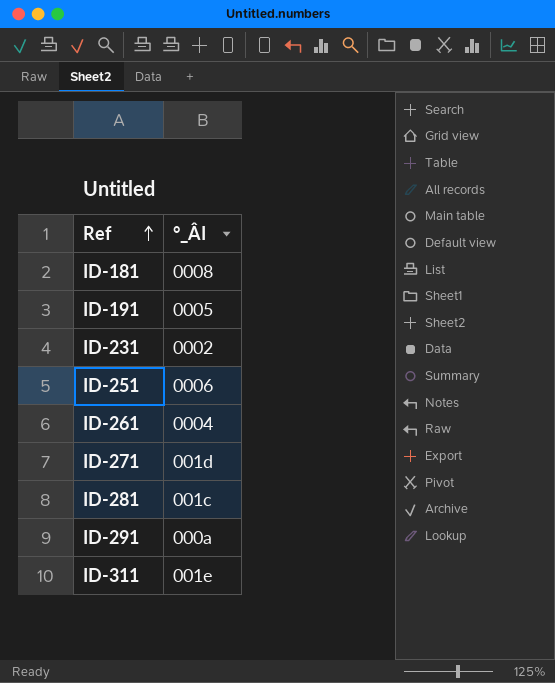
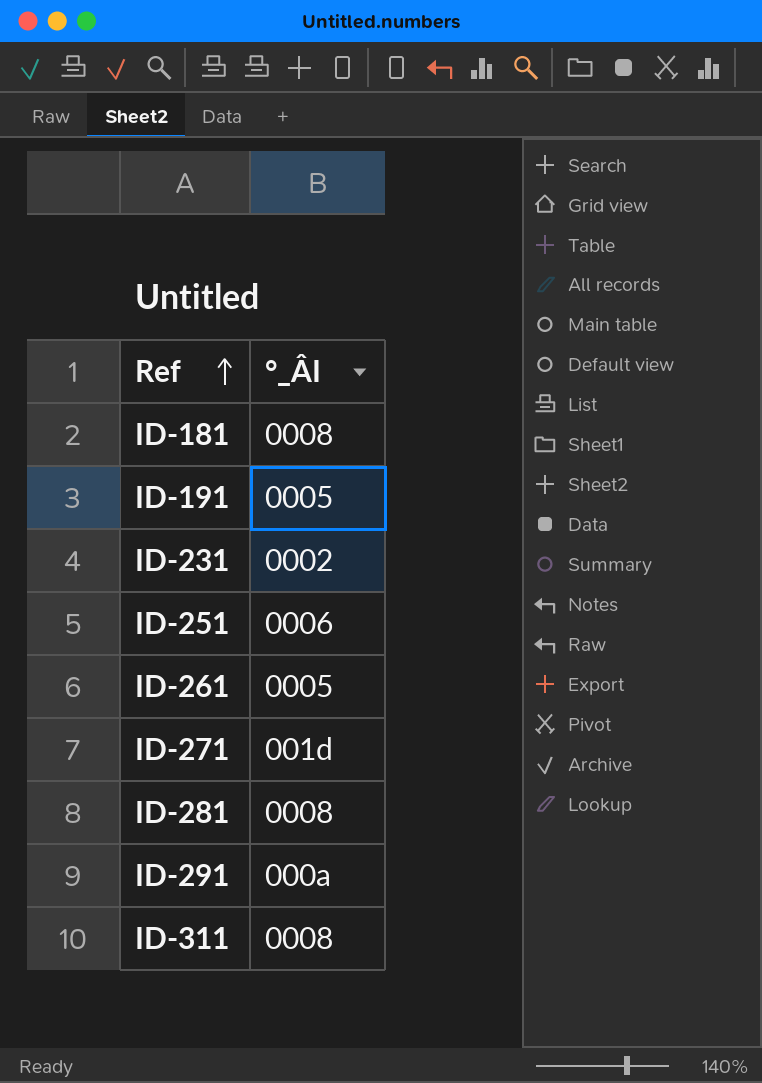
ID-261 | °_ÂI: 0004 -> 0005
ID-281 | °_ÂI: 001c -> 0008
ID-311 | °_ÂI: 001e -> 0008

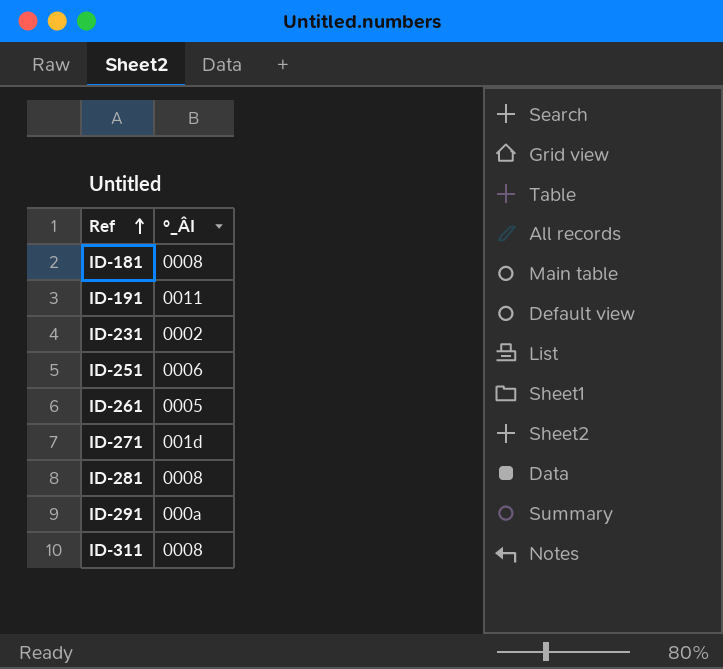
ID-191 | °_ÂI: 0005 -> 0011

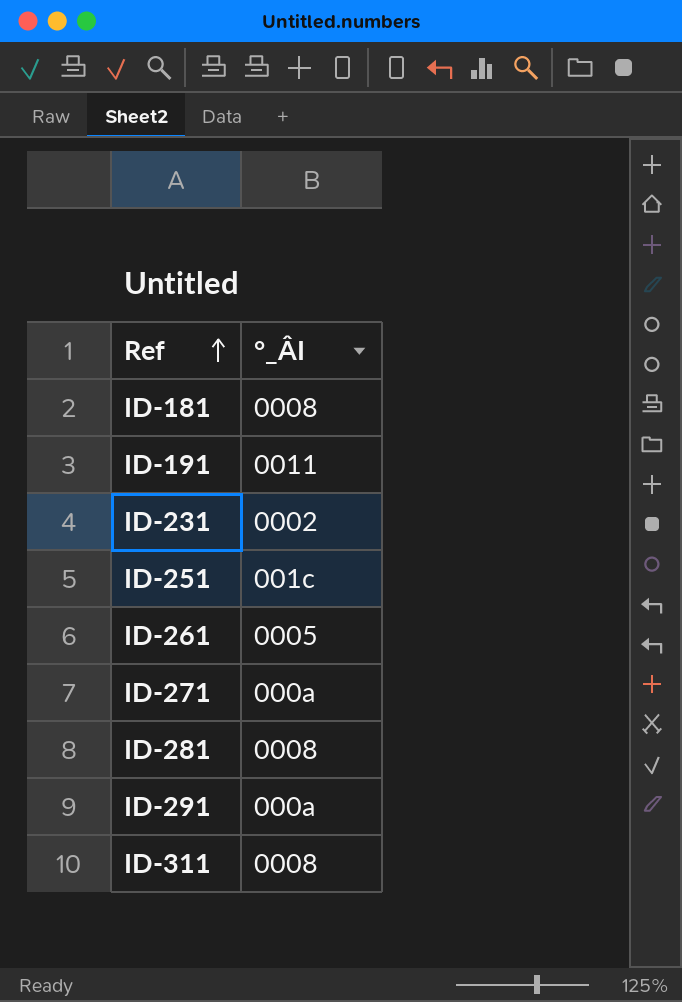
ID-251 | °_ÂI: 0006 -> 001c
ID-271 | °_ÂI: 001d -> 000a

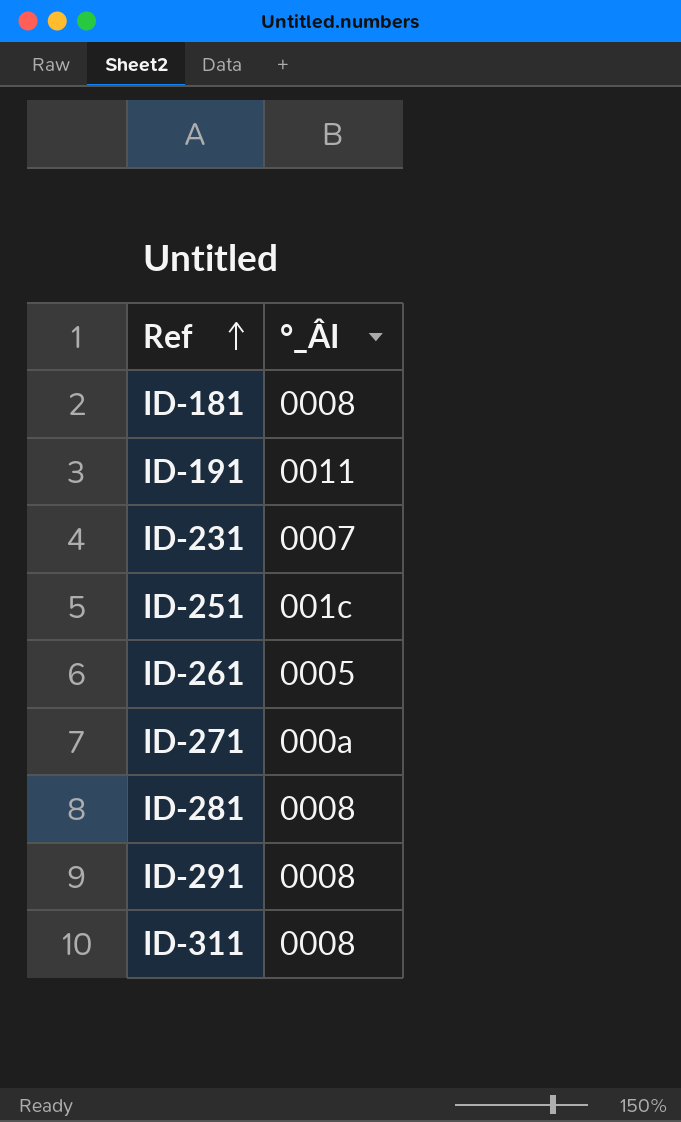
ID-231 | °_ÂI: 0002 -> 0007
ID-291 | °_ÂI: 000a -> 0008

